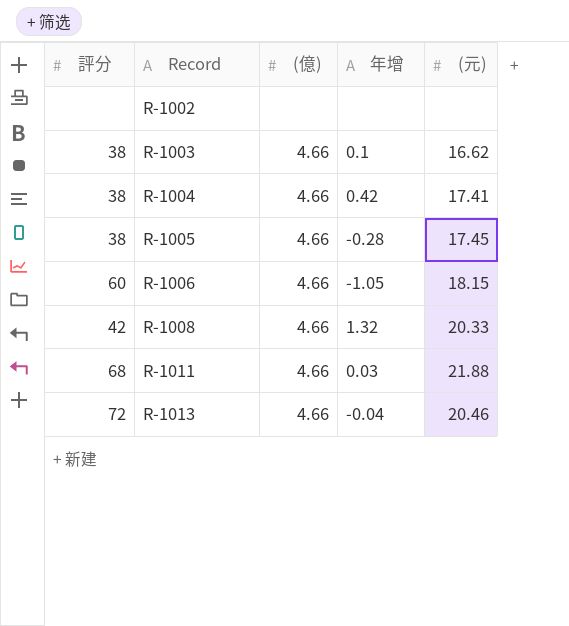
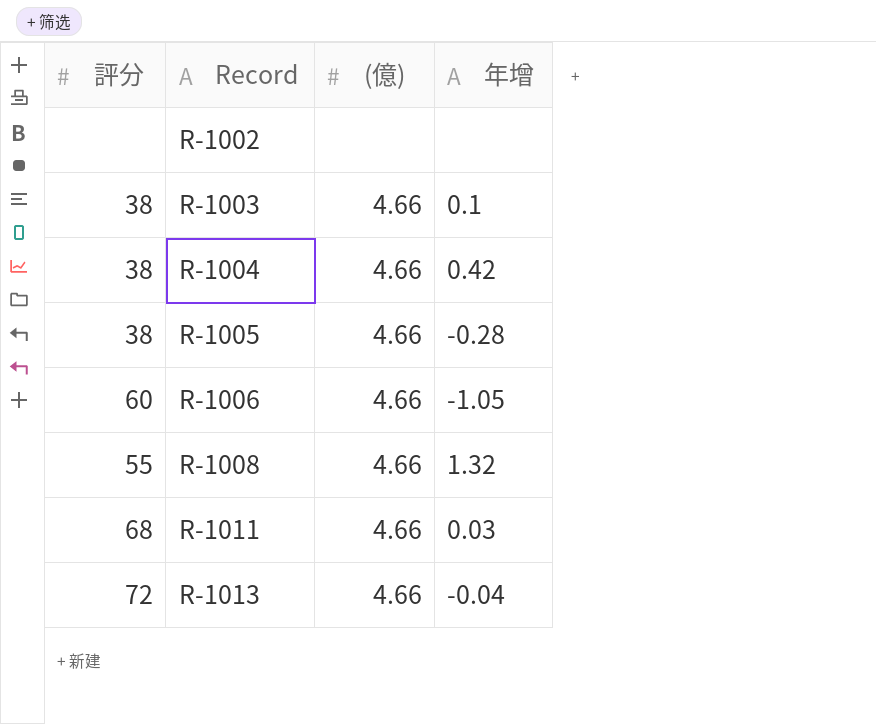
column (元) | position: 5 -> none
R-1008 | 評分: 42 -> 55

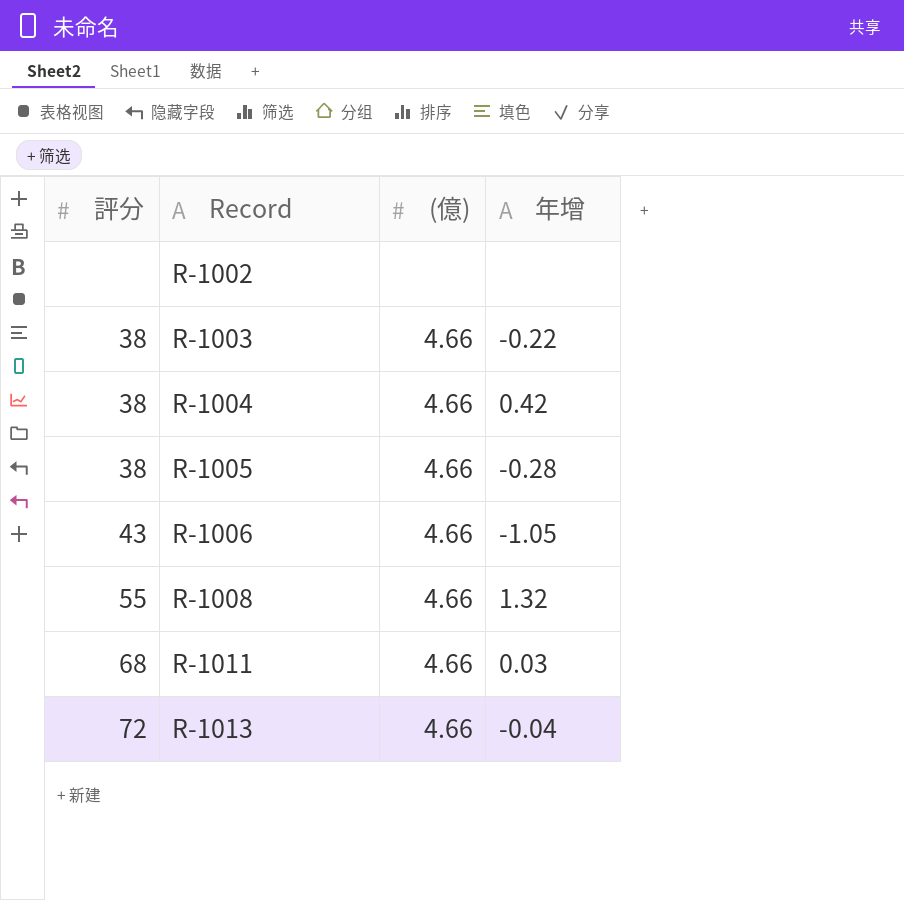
R-1003 | 年增: 0.1 -> -0.22
R-1006 | 評分: 60 -> 43

